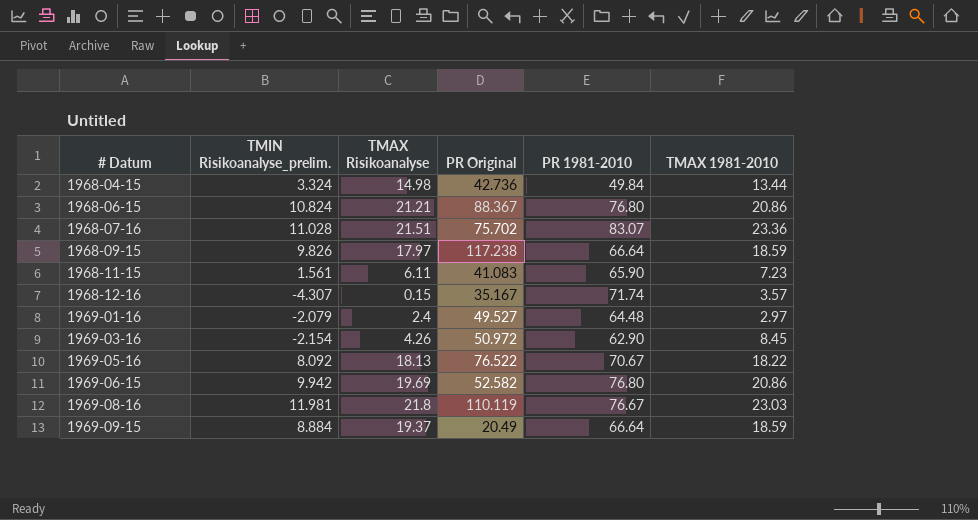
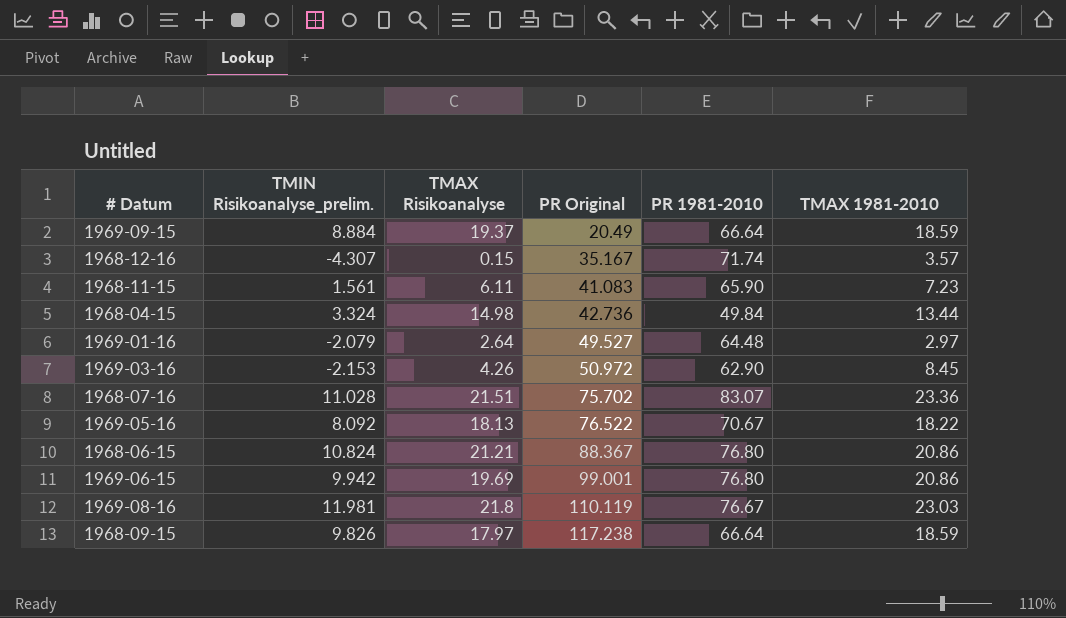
row order: # Datum ascending -> PR Original ascending
1969-01-16 | TMAX Risikoanalyse: 2.4 -> 2.64
1969-03-16 | TMIN Risikoanalyse_prelim.: -2.154 -> -2.153
1969-06-15 | PR Original: 52.582 -> 99.001

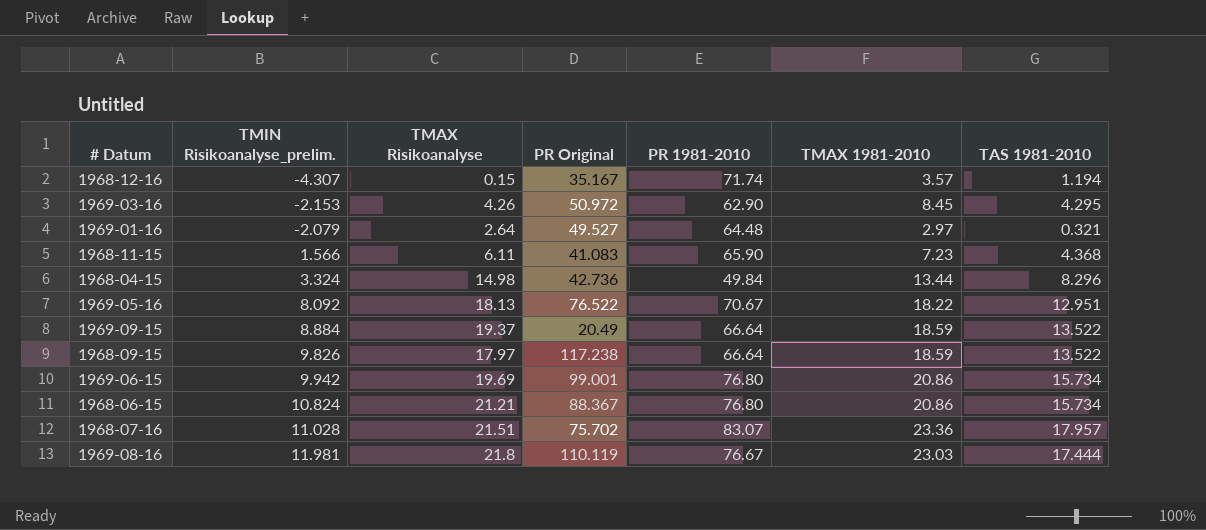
row order: PR Original ascending -> TMIN Risikoanalyse_prelim. ascending
column TAS 1981-2010 | position: none -> 7
1968-11-15 | TMIN Risikoanalyse_prelim.: 1.561 -> 1.566

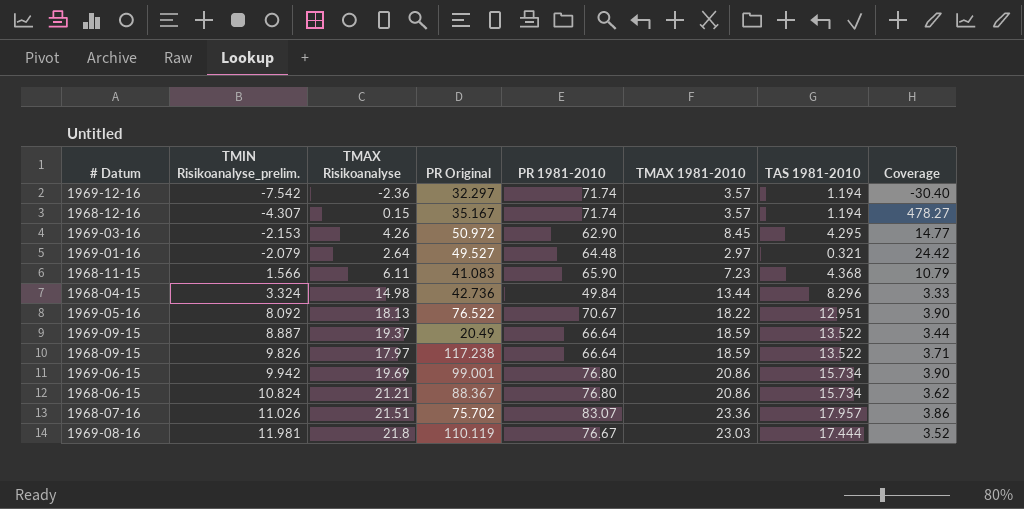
column Coverage | formula: none -> [PR 1981-2010] / [TMAX Risikoanalyse]
row 1969-12-16: none -> -7.542 | -2.36 | 32.297 | 71.74 | 3.57 | 1.194 | -30.40
1969-09-15 | TMIN Risikoanalyse_prelim.: 8.884 -> 8.887
1968-07-16 | TMIN Risikoanalyse_prelim.: 11.028 -> 11.026

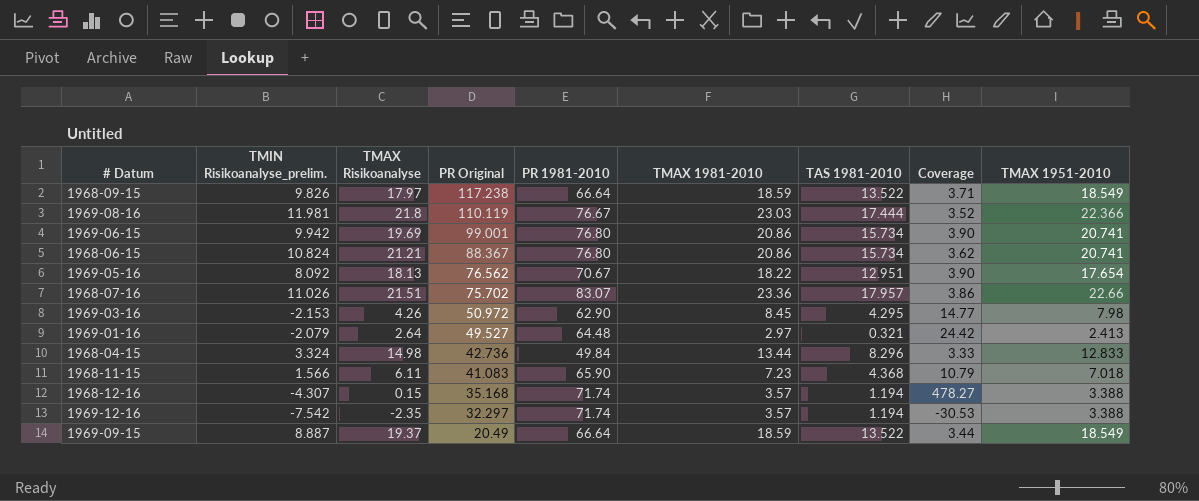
row order: TMIN Risikoanalyse_prelim. ascending -> PR Original descending
column TMAX 1951-2010 | position: none -> 9
1969-05-16 | PR Original: 76.522 -> 76.562
1968-12-16 | PR Original: 35.167 -> 35.168
1969-12-16 | TMAX Risikoanalyse: -2.36 -> -2.35
1969-12-16 | Coverage: -30.40 -> -30.53

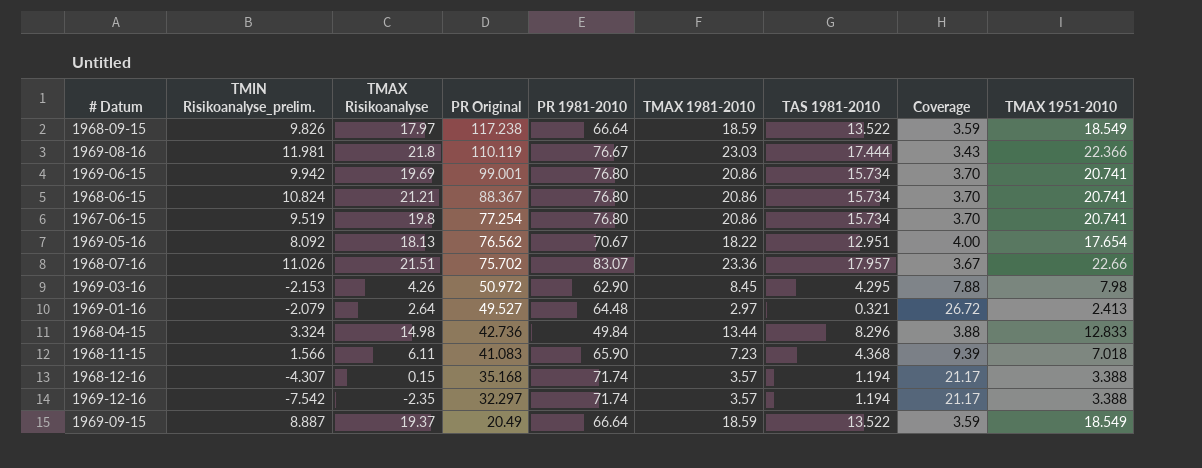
column Coverage | formula: [PR 1981-2010] / [TMAX Risikoanalyse] -> [PR 1981-2010] / [TMAX 1951-2010]
row 1967-06-15: none -> 9.519 | 19.8 | 77.254 | 76.80 | 20.86 | 15.734 | 3.70 | 20.741

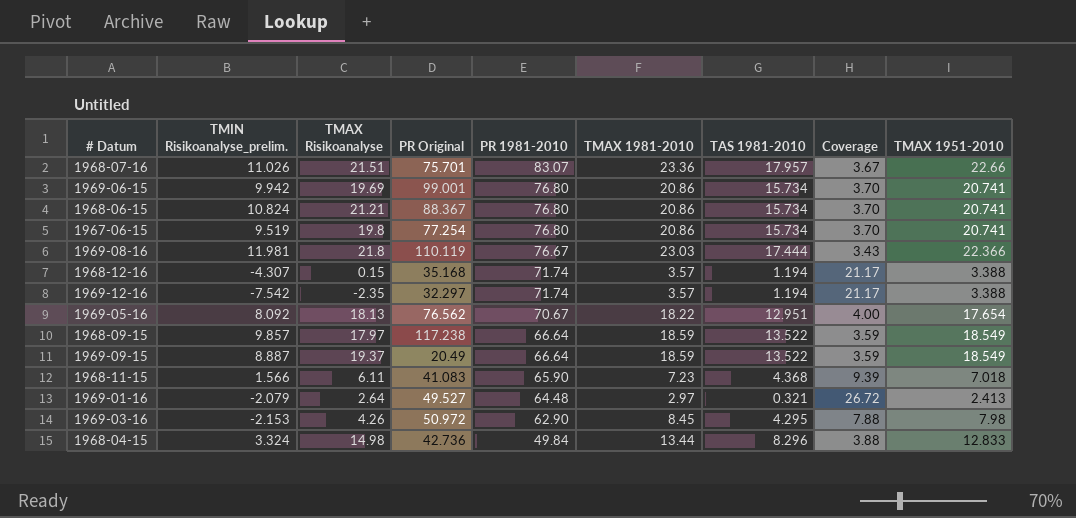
row order: PR Original descending -> PR 1981-2010 descending
1968-07-16 | PR Original: 75.702 -> 75.701
1968-09-15 | TMIN Risikoanalyse_prelim.: 9.826 -> 9.857

